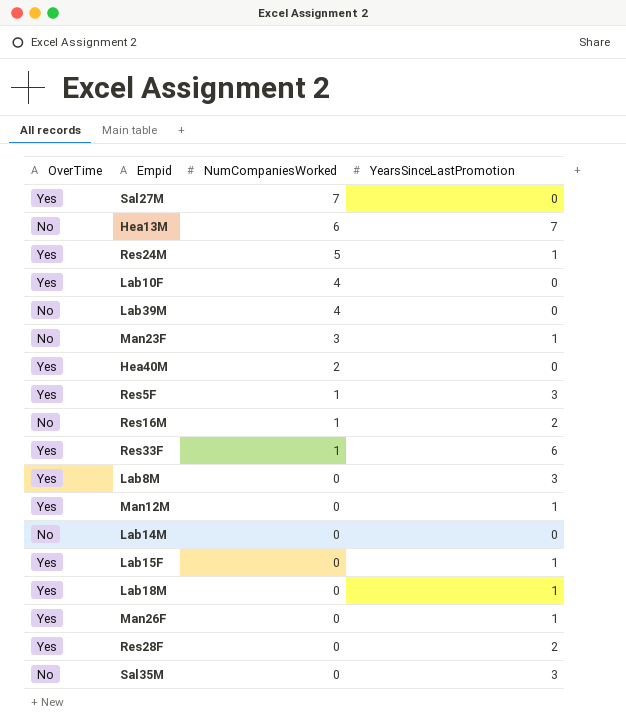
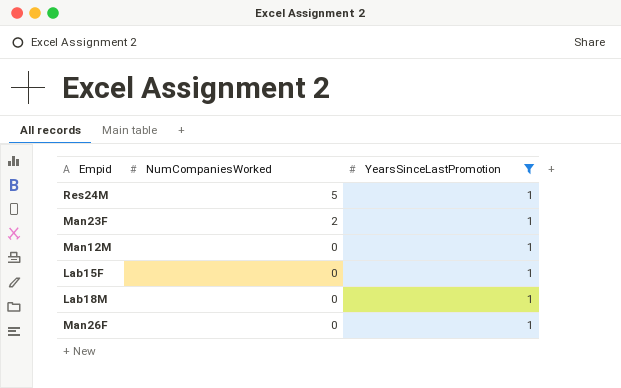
filter: none -> YearsSinceLastPromotion = 1
column OverTime | position: 1 -> none
Man23F | NumCompaniesWorked: 3 -> 2

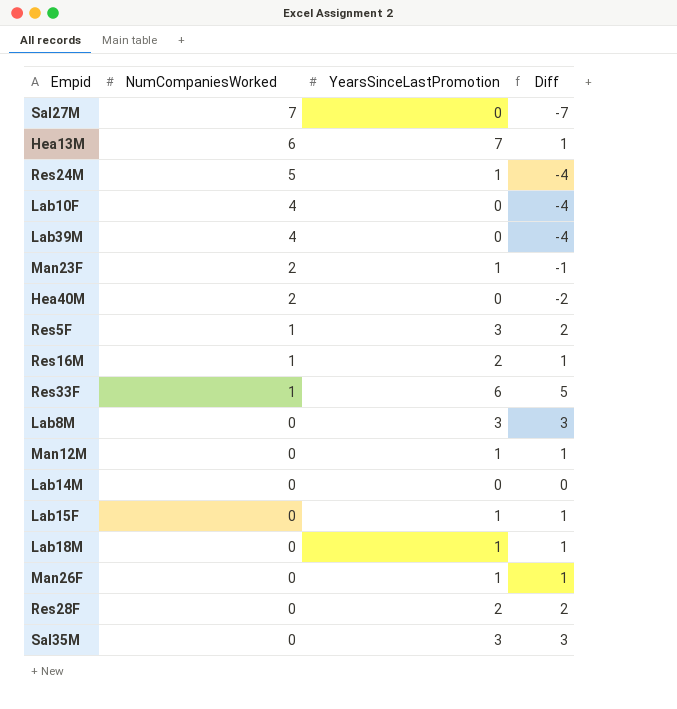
filter: YearsSinceLastPromotion = 1 -> none
column Diff | formula: none -> [YearsSinceLastPromotion] - [NumCompaniesWorked]

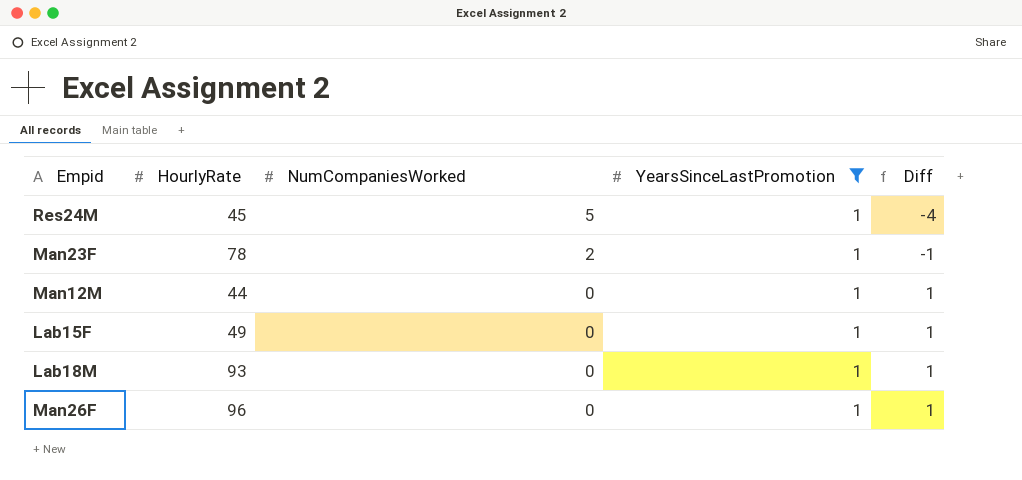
filter: none -> YearsSinceLastPromotion = 1
column HourlyRate | position: none -> 2

